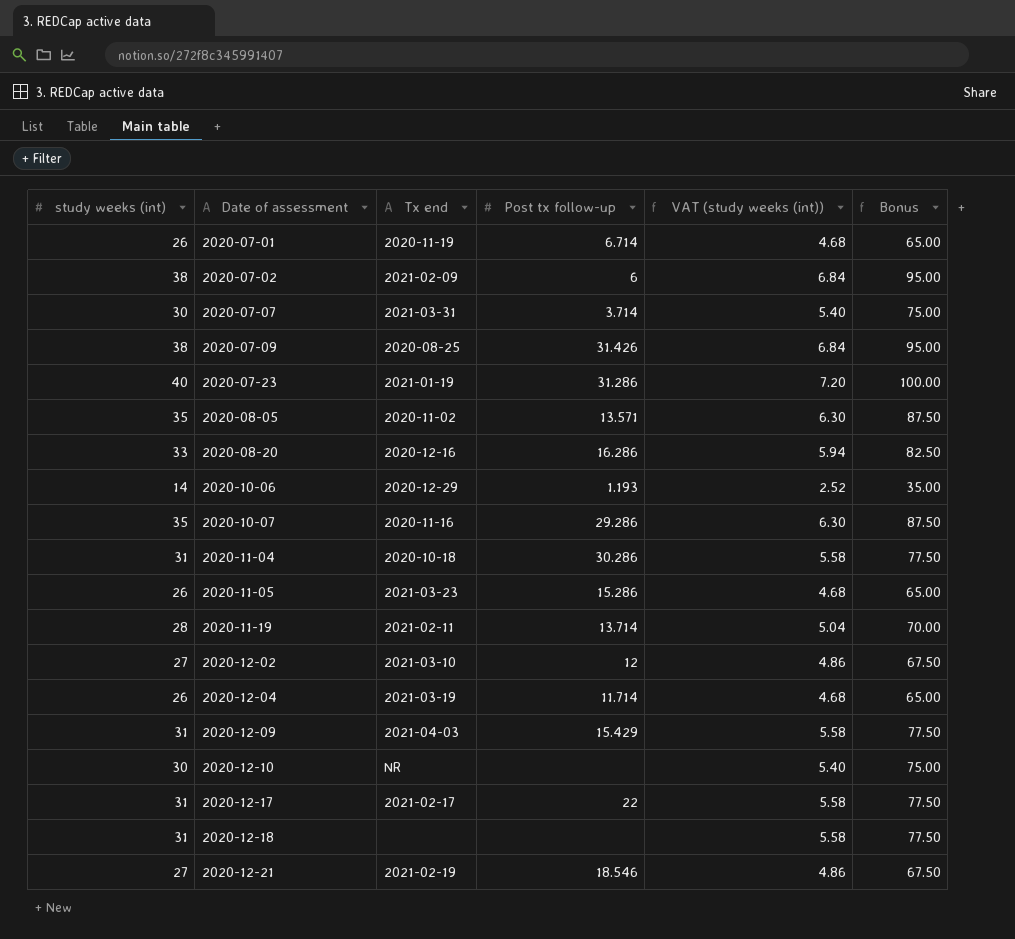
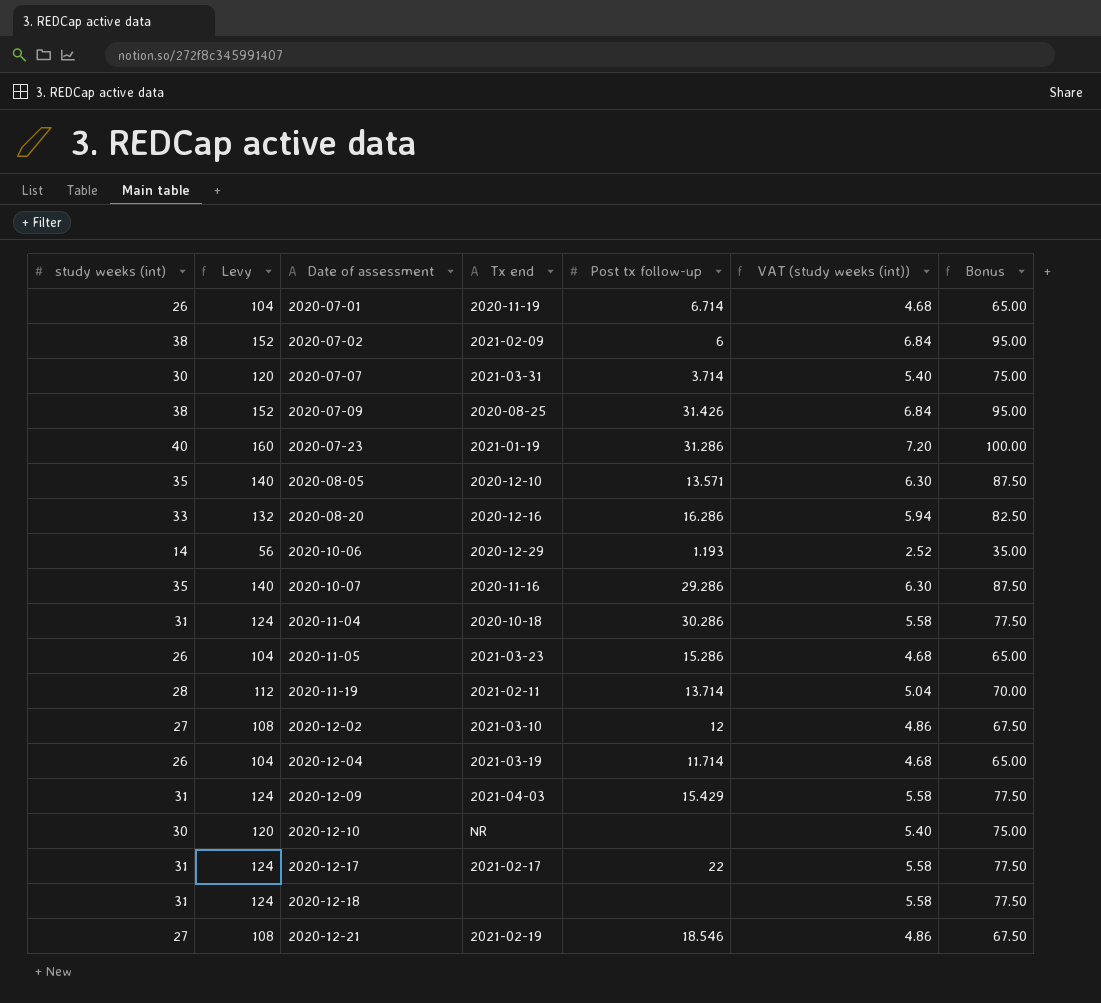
column Levy | formula: none -> [study weeks (int)] * 4
2020-08-05 | Tx end: 2020-11-02 -> 2020-12-10

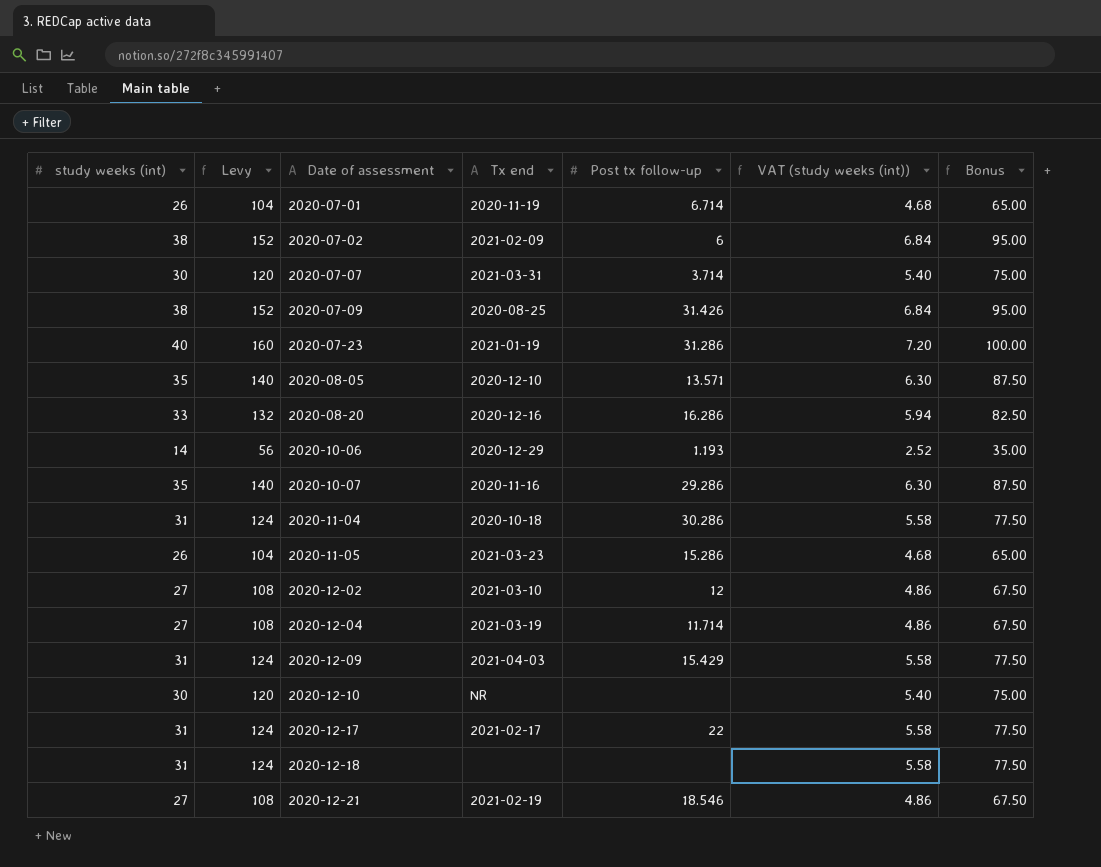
row 2020-11-19: 28 | 112 | 2021-02-11 | 13.714 | 5.04 | 70.00 -> none
2020-12-04 | study weeks (int): 26 -> 27
2020-12-04 | Levy: 104 -> 108
2020-12-04 | VAT (study weeks (int)): 4.68 -> 4.86
2020-12-04 | Bonus: 65.00 -> 67.50

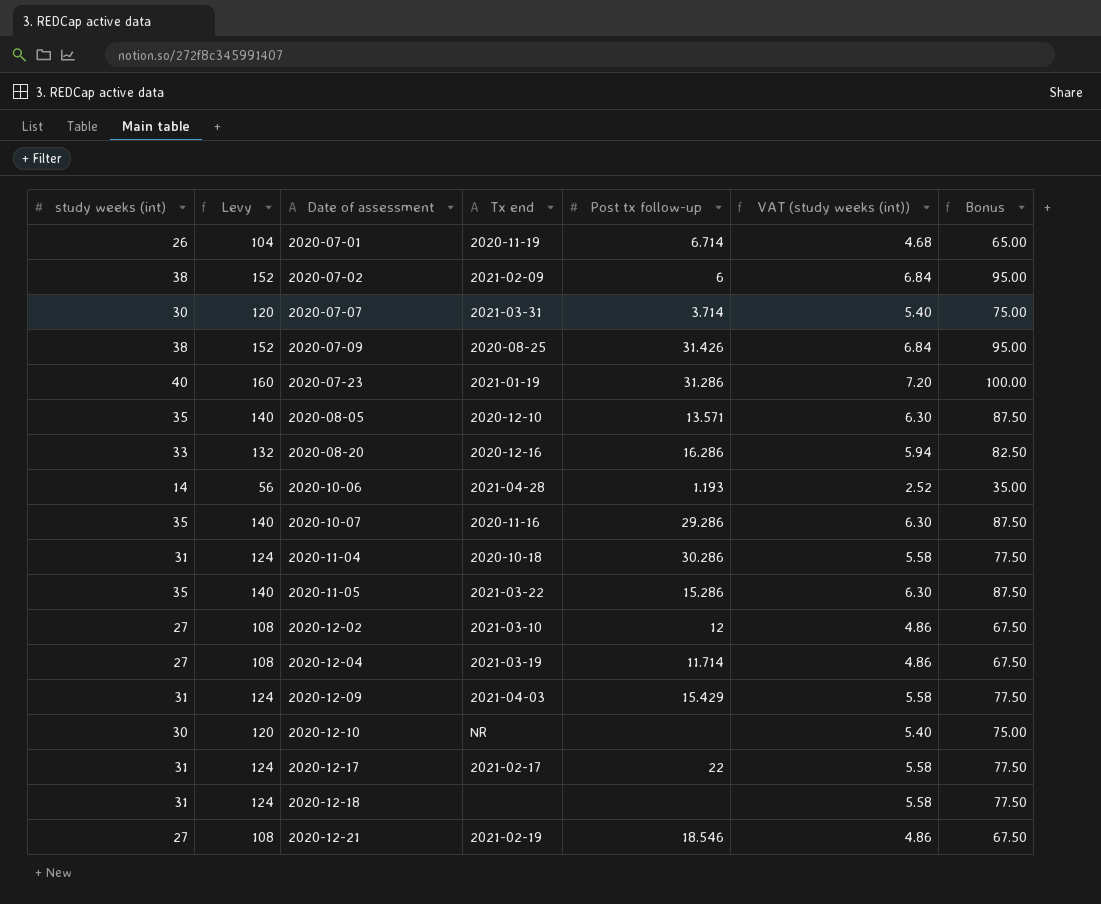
2020-10-06 | Tx end: 2020-12-29 -> 2021-04-28
2020-11-05 | study weeks (int): 26 -> 35
2020-11-05 | Levy: 104 -> 140
2020-11-05 | Tx end: 2021-03-23 -> 2021-03-22
2020-11-05 | VAT (study weeks (int)): 4.68 -> 6.30
2020-11-05 | Bonus: 65.00 -> 87.50

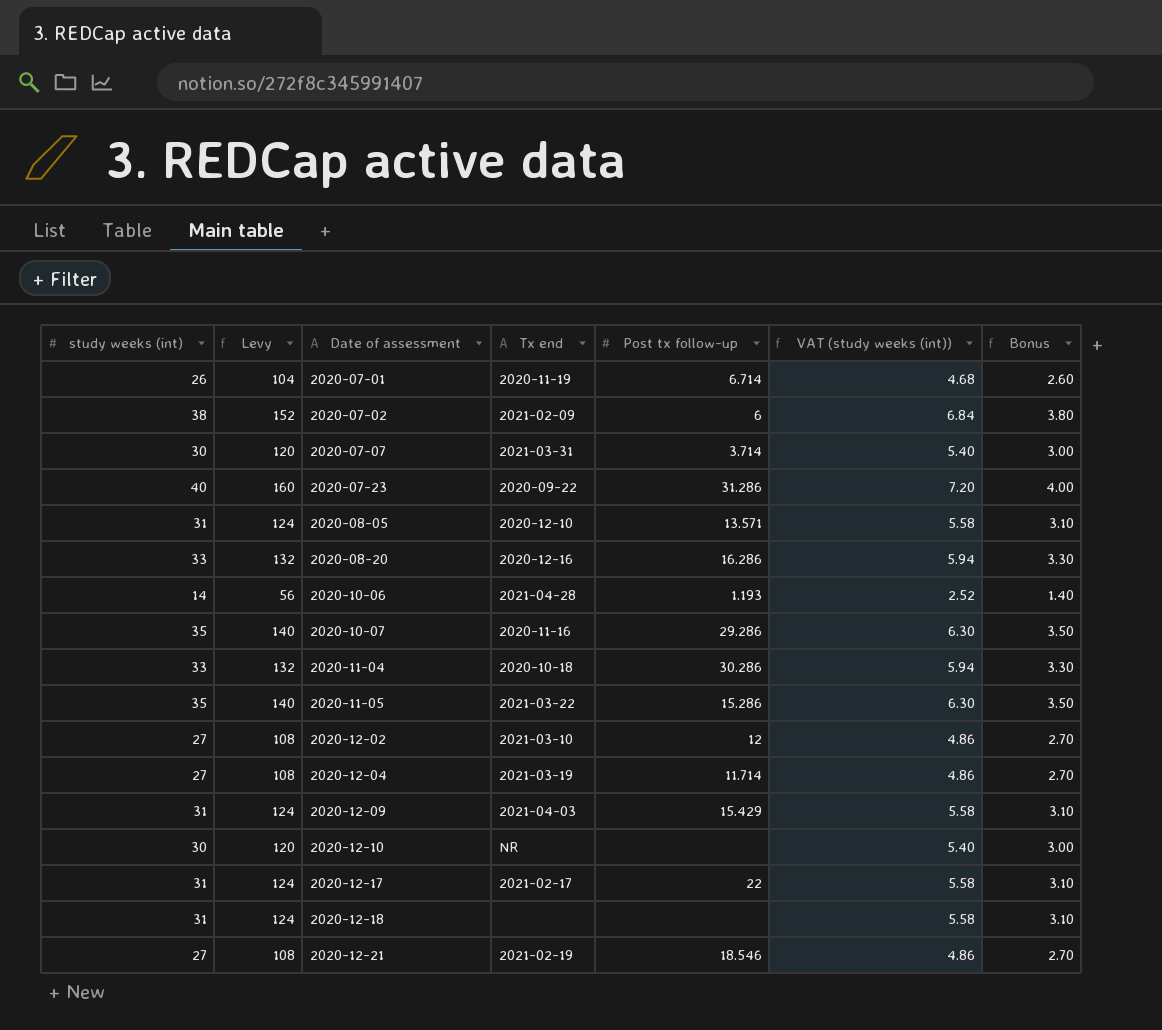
column Bonus | formula: [study weeks (int)] * 2.5 -> [study weeks (int)] * 0.1
row 2020-07-09: 38 | 152 | 2020-08-25 | 31.426 | 6.84 | 95.00 -> none
2020-07-23 | Tx end: 2021-01-19 -> 2020-09-22
2020-08-05 | study weeks (int): 35 -> 31
2020-08-05 | Levy: 140 -> 124
2020-08-05 | VAT (study weeks (int)): 6.30 -> 5.58
2020-11-04 | study weeks (int): 31 -> 33
2020-11-04 | Levy: 124 -> 132
2020-11-04 | VAT (study weeks (int)): 5.58 -> 5.94

